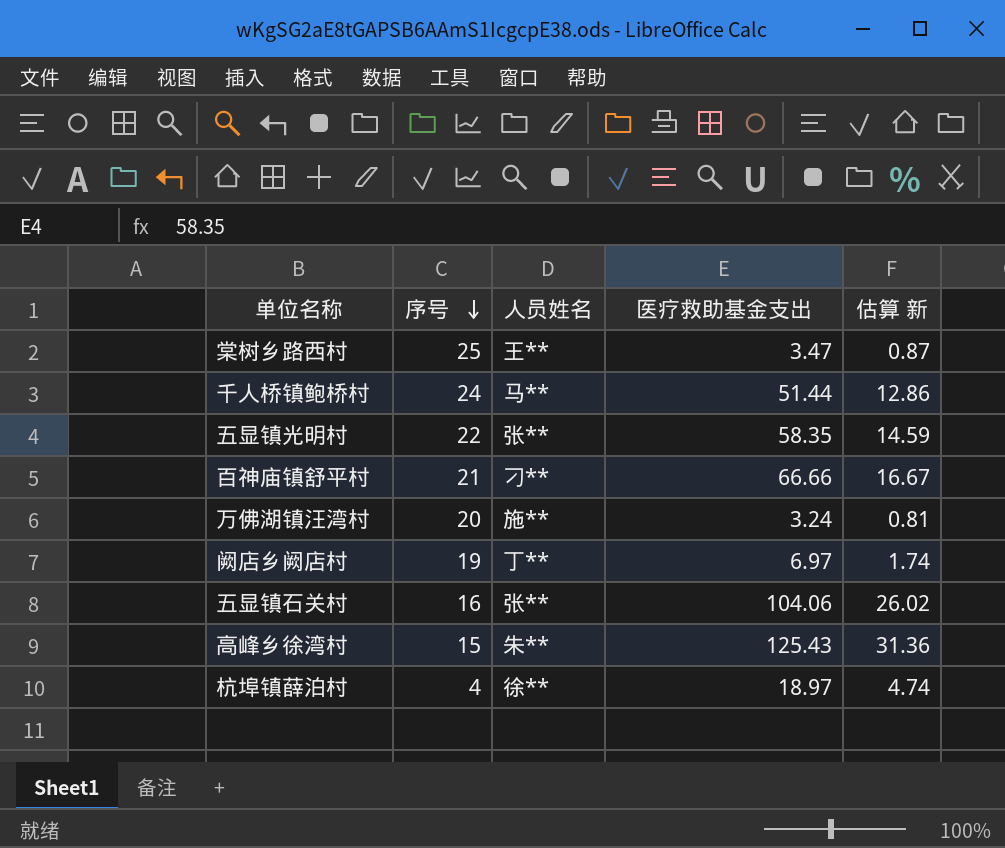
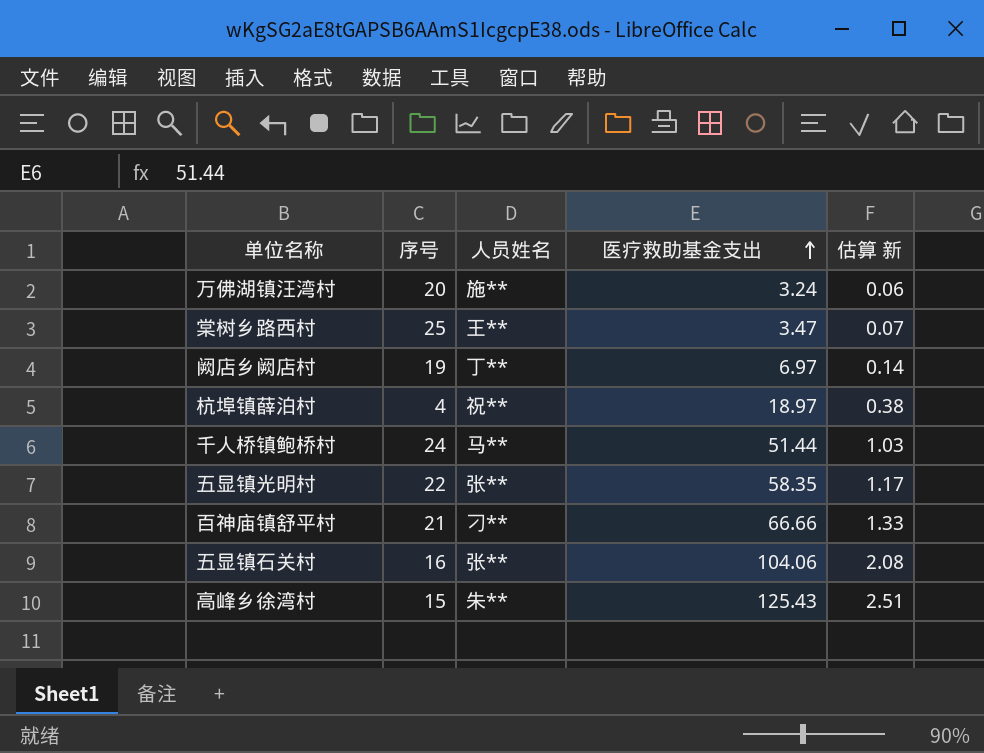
row order: 序号 descending -> 医疗救助基金支出 ascending
column 估算 新 | formula: [医疗救助基金支出] * 0.25 -> [医疗救助基金支出] * 0.02
杭埠镇薛泊村 | 人员姓名: 徐** -> 祝**

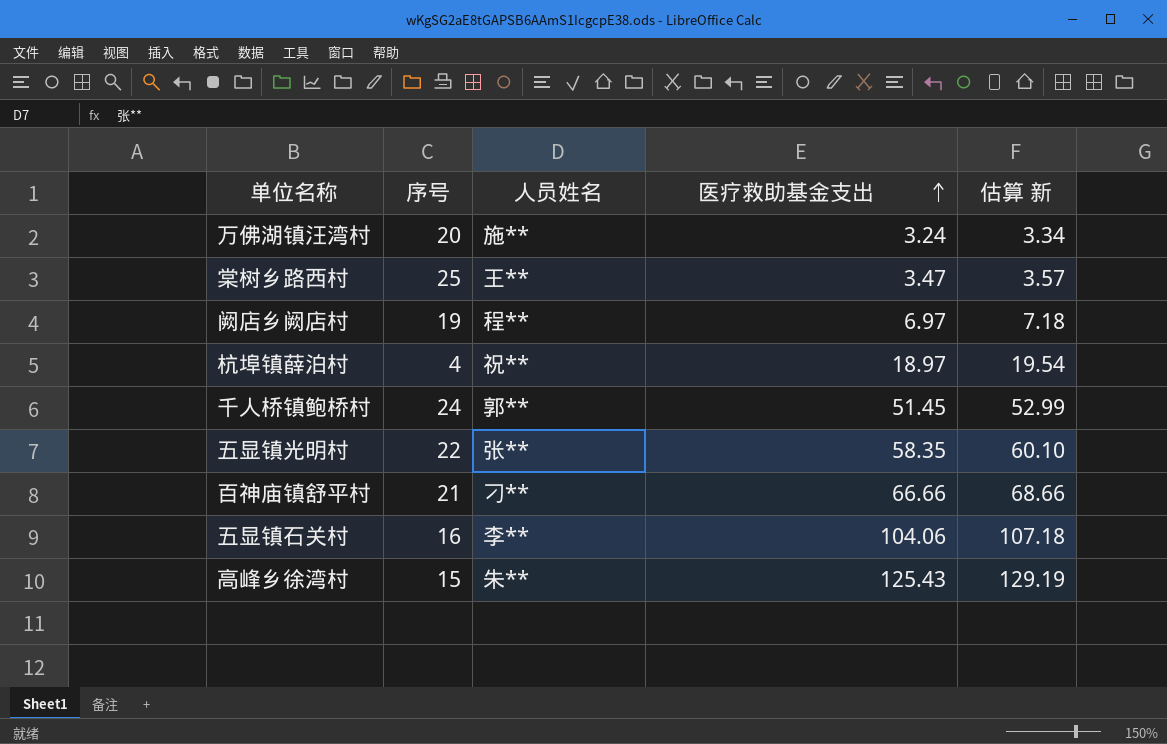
column 估算 新 | formula: [医疗救助基金支出] * 0.02 -> [医疗救助基金支出] * 1.03
阙店乡阙店村 | 人员姓名: 丁** -> 程**
千人桥镇鲍桥村 | 人员姓名: 马** -> 郭**
千人桥镇鲍桥村 | 医疗救助基金支出: 51.44 -> 51.45
五显镇石关村 | 人员姓名: 张** -> 李**

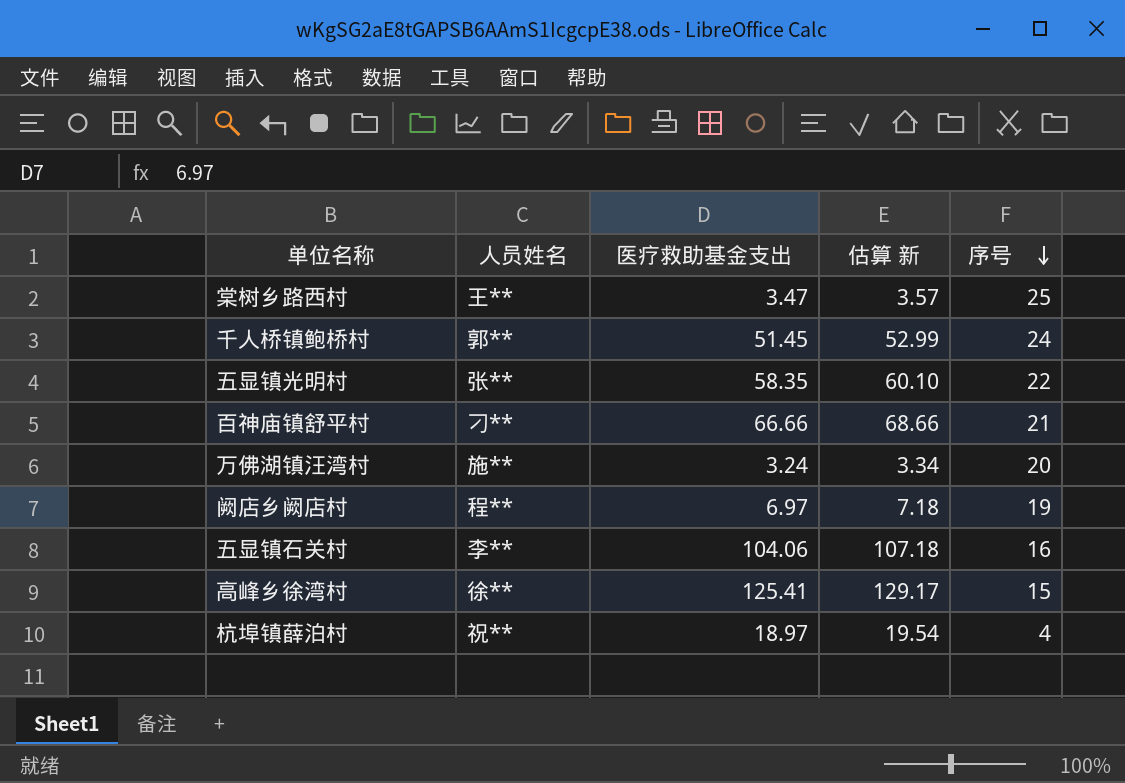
row order: 医疗救助基金支出 ascending -> 序号 descending
column 序号 | position: 2 -> 5
高峰乡徐湾村 | 人员姓名: 朱** -> 徐**
高峰乡徐湾村 | 医疗救助基金支出: 125.43 -> 125.41
高峰乡徐湾村 | 估算 新: 129.19 -> 129.17

